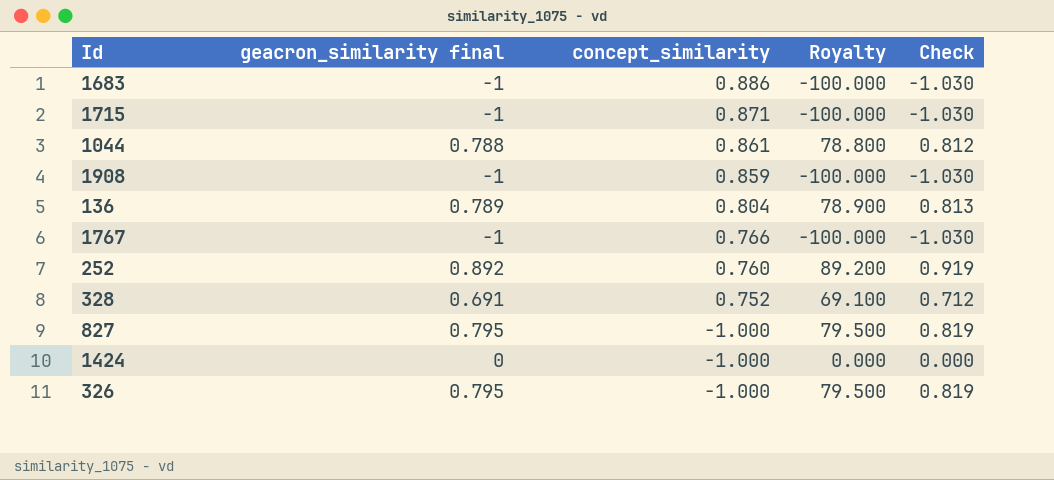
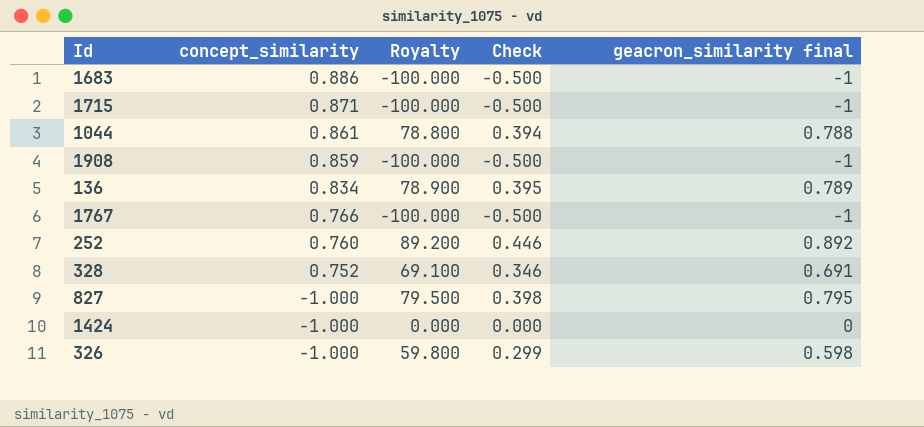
column Check | formula: [geacron_similarity final] * 1.03 -> [geacron_similarity final] * 0.5
column geacron_similarity final | position: 2 -> 5
136 | concept_similarity: 0.804 -> 0.834
326 | Royalty: 79.500 -> 59.800
326 | geacron_similarity final: 0.795 -> 0.598

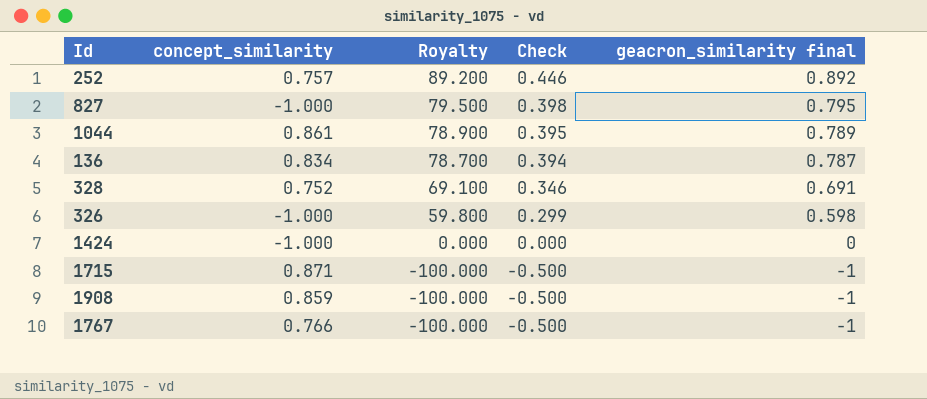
row order: concept_similarity descending -> Royalty descending
row 1683: 0.886 | -100.000 | -0.500 | -1 -> none
252 | concept_similarity: 0.760 -> 0.757
1044 | Royalty: 78.800 -> 78.900
1044 | Check: 0.394 -> 0.395
1044 | geacron_similarity final: 0.788 -> 0.789
136 | Royalty: 78.900 -> 78.700
136 | Check: 0.395 -> 0.394
136 | geacron_similarity final: 0.789 -> 0.787

